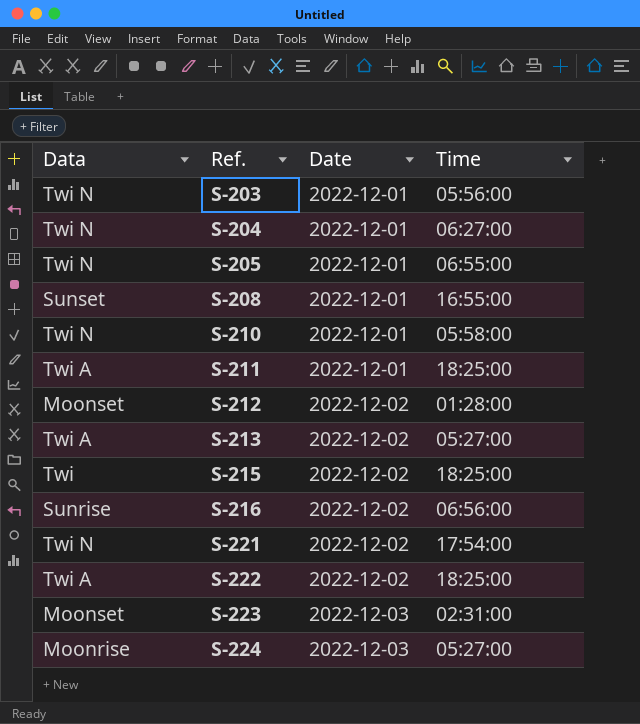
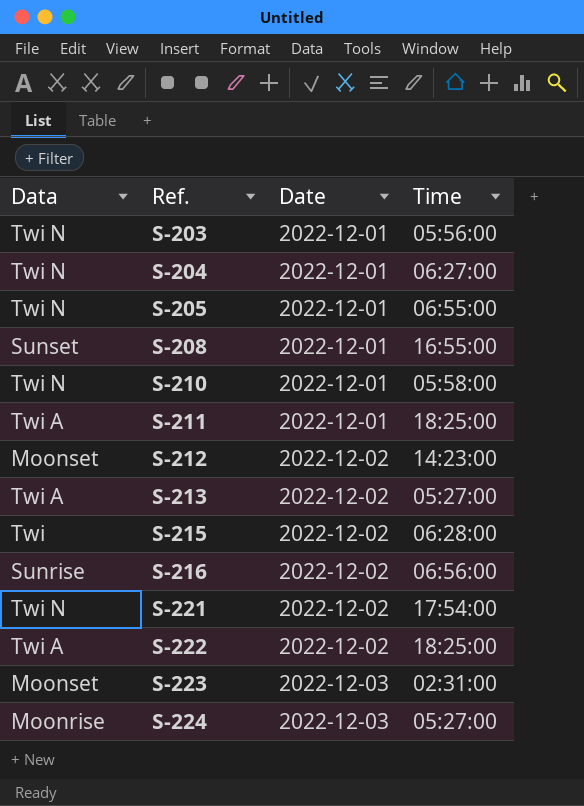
S-212 | Time: 01:28:00 -> 14:23:00
S-215 | Time: 18:25:00 -> 06:28:00

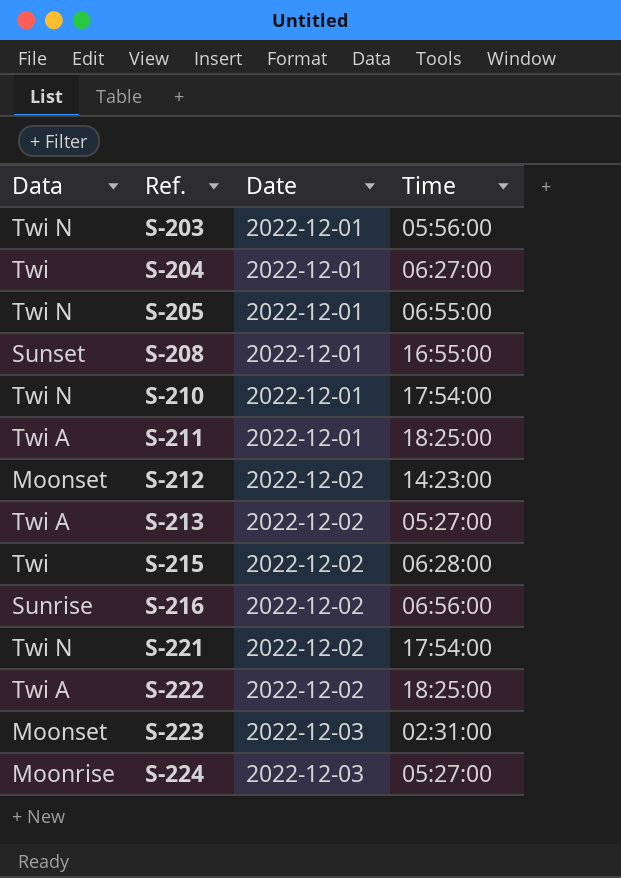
S-204 | Data: Twi N -> Twi
S-210 | Time: 05:58:00 -> 17:54:00

